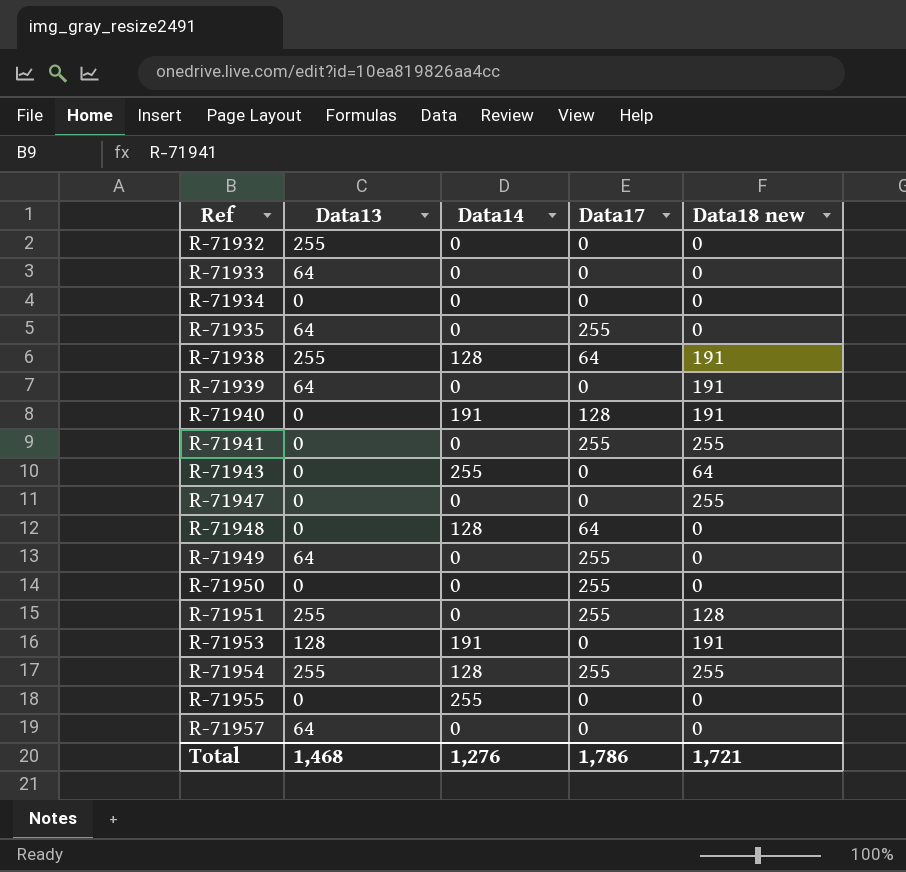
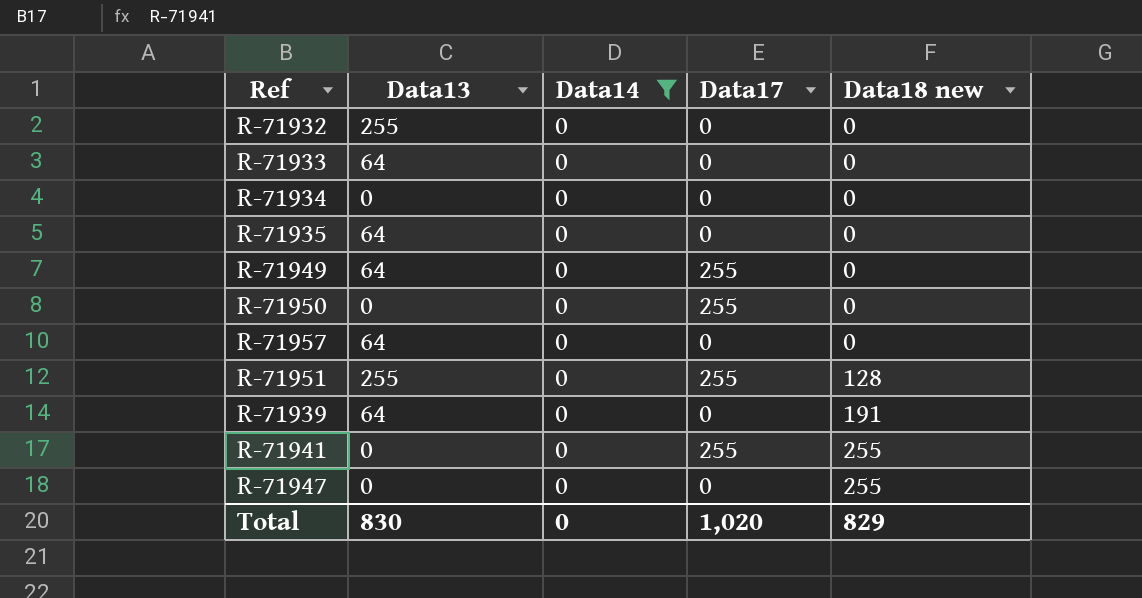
filter: none -> Data14 = 0
row order: Ref ascending -> Data18 new ascending
R-71935 | Data17: 255 -> 0
Total | Data13: 1,468 -> 830
Total | Data14: 1,276 -> 0
Total | Data17: 1,786 -> 1,020
Total | Data18 new: 1,721 -> 829

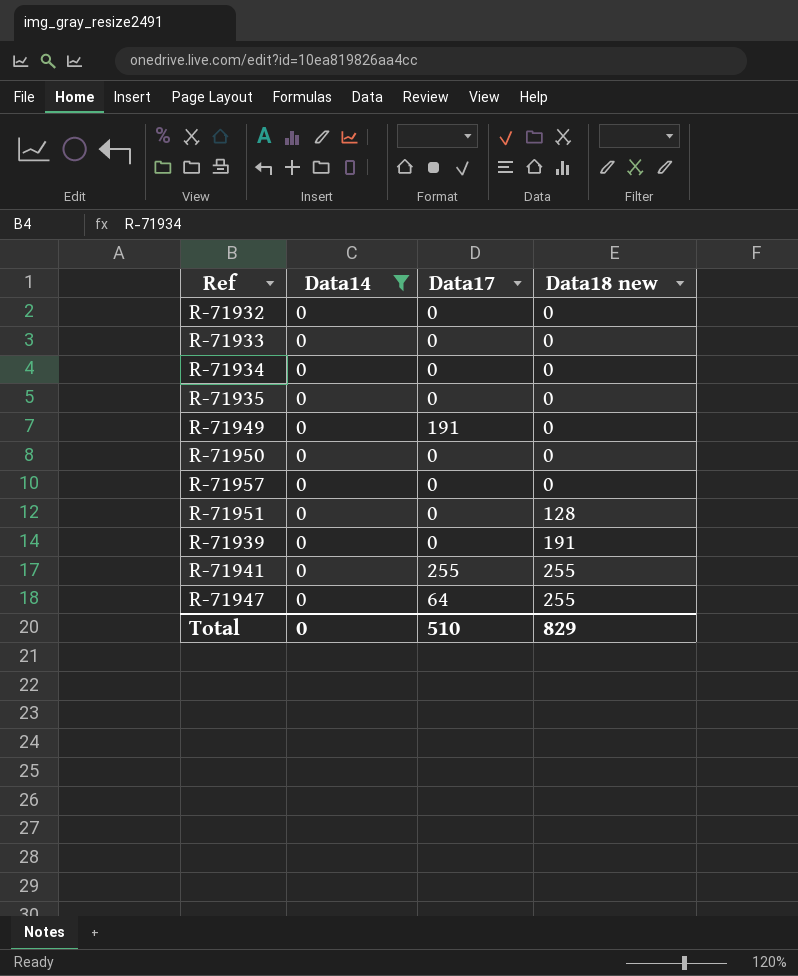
column Data13 | position: 2 -> none
R-71949 | Data17: 255 -> 191
R-71950 | Data17: 255 -> 0
R-71951 | Data17: 255 -> 0
R-71947 | Data17: 0 -> 64
Total | Data17: 1,020 -> 510

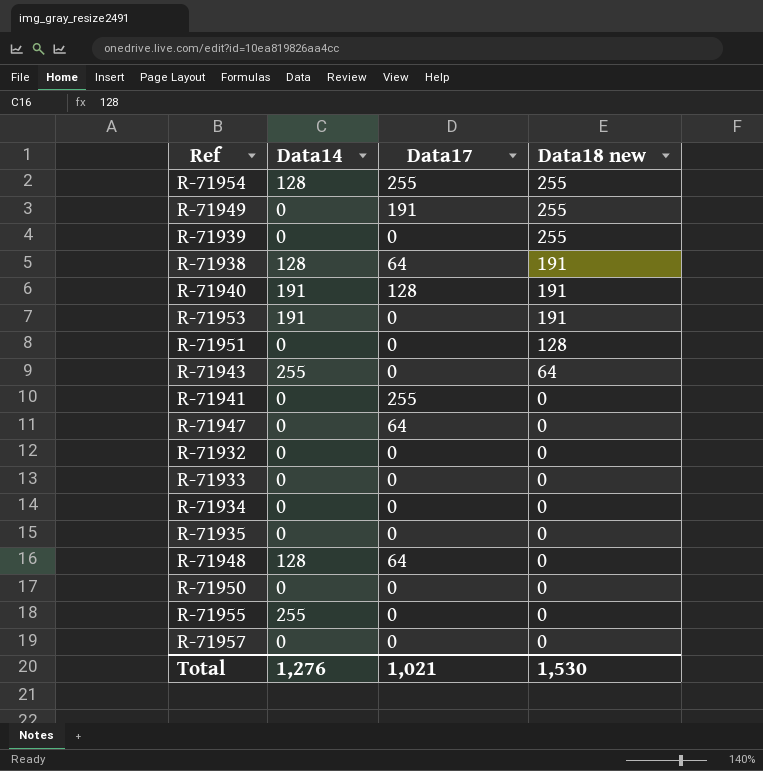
filter: Data14 = 0 -> none
row order: Data18 new ascending -> Data18 new descending
R-71949 | Data18 new: 0 -> 255
R-71939 | Data18 new: 191 -> 255
R-71941 | Data18 new: 255 -> 0
R-71947 | Data18 new: 255 -> 0
Total | Data14: 0 -> 1,276
Total | Data17: 510 -> 1,021
Total | Data18 new: 829 -> 1,530

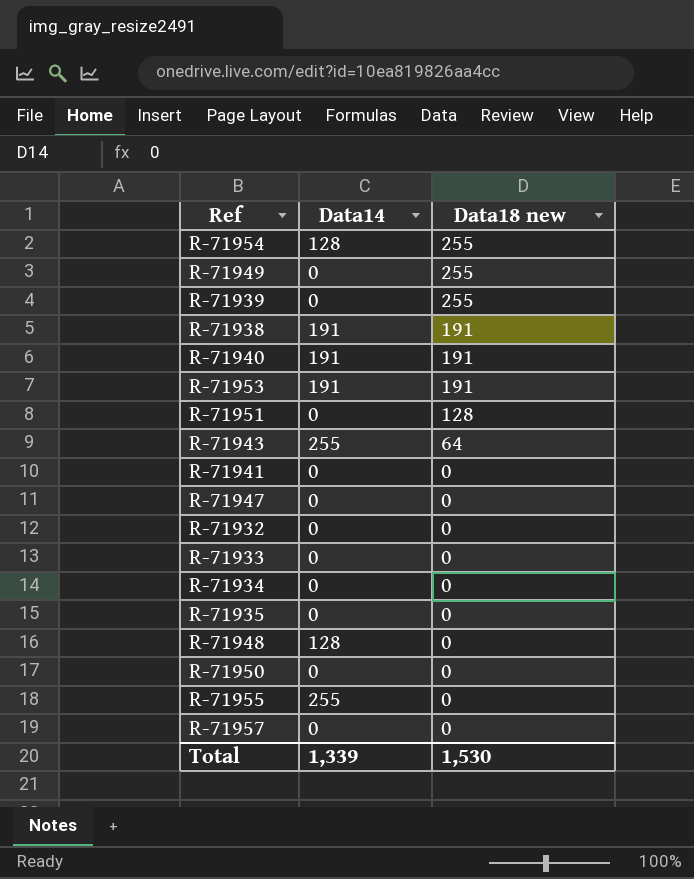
column Data17 | position: 3 -> none
R-71938 | Data14: 128 -> 191
Total | Data14: 1,276 -> 1,339

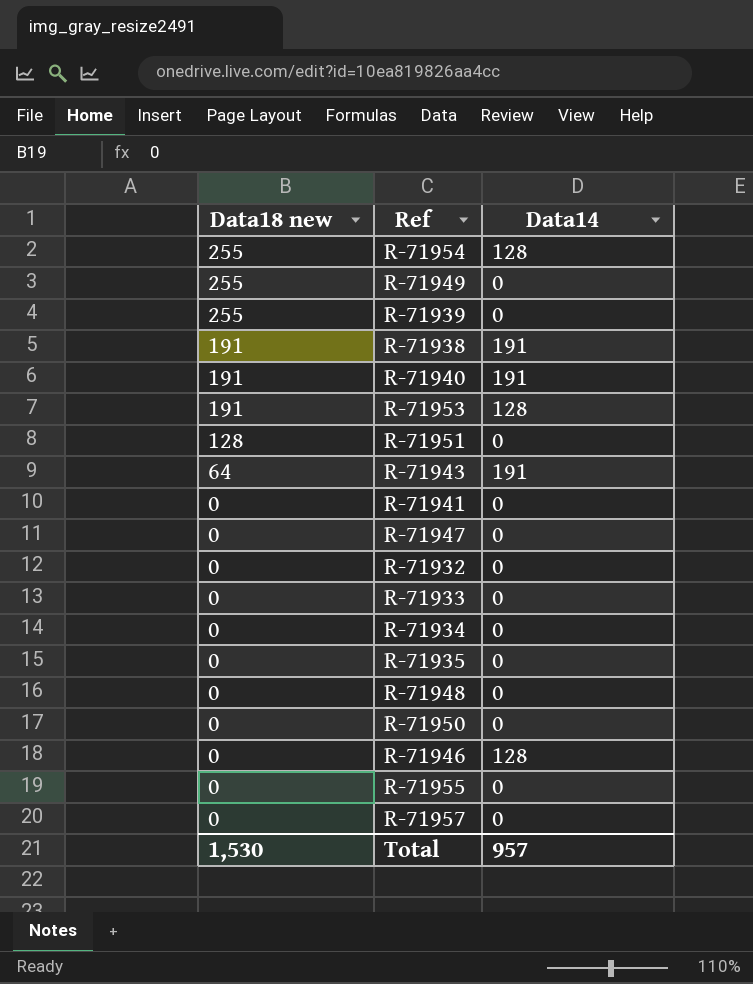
column Data18 new | position: 3 -> 1
R-71953 | Data14: 191 -> 128
R-71943 | Data14: 255 -> 191
R-71948 | Data14: 128 -> 0
row R-71946: none -> 0 | 128
R-71955 | Data14: 255 -> 0
Total | Data14: 1,339 -> 957

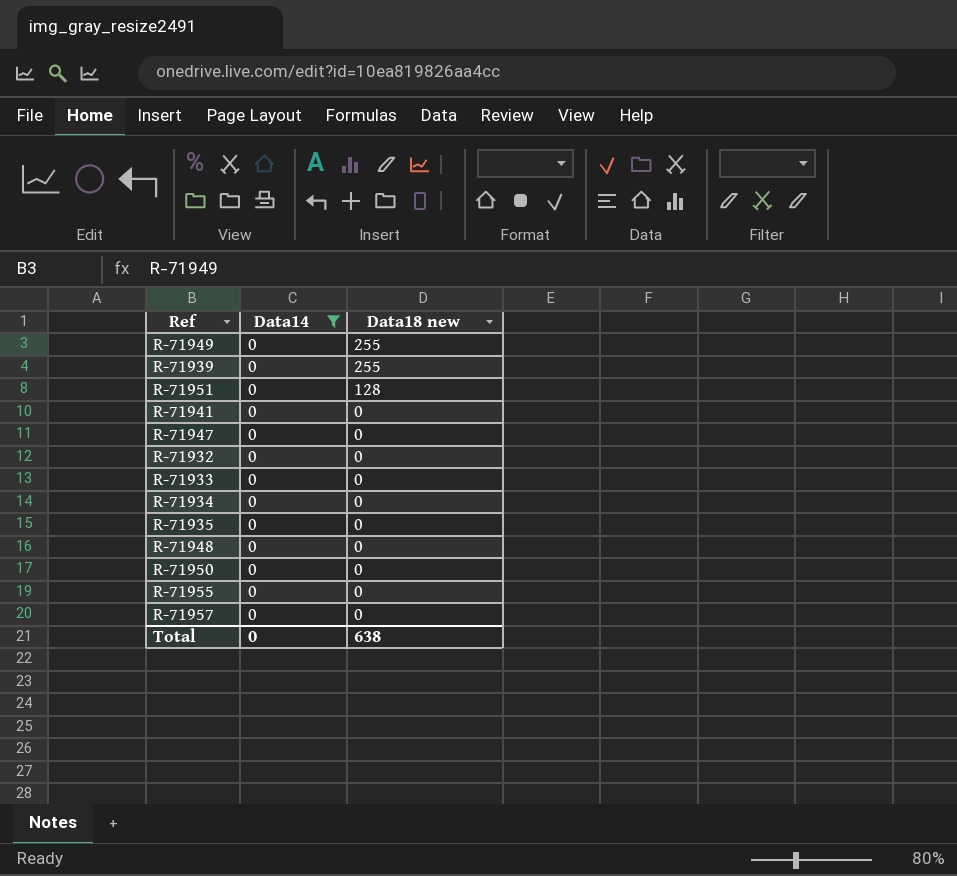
filter: none -> Data14 = 0
column Data18 new | position: 1 -> 3
Total | Data14: 957 -> 0
Total | Data18 new: 1,530 -> 638

